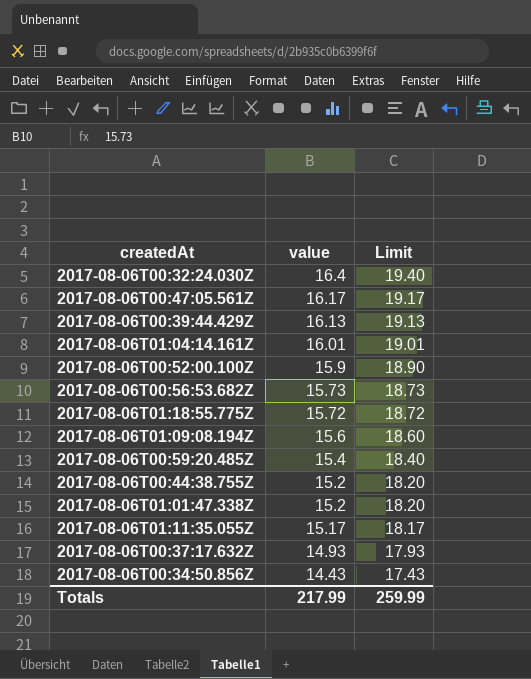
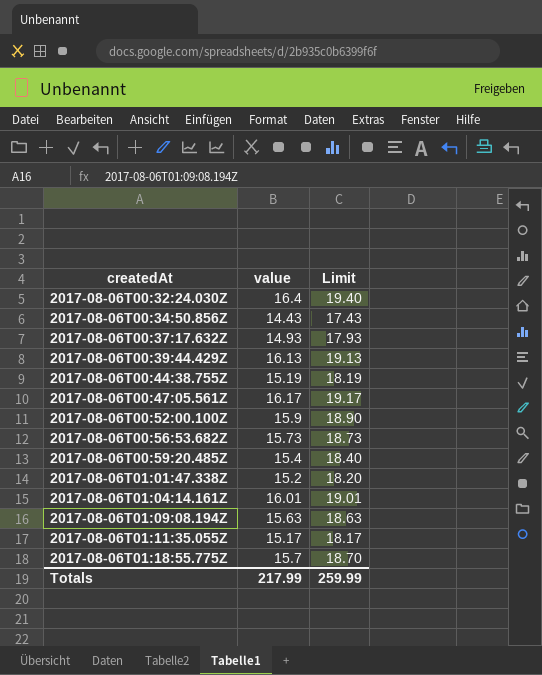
row order: value descending -> createdAt ascending
2017-08-06T00:44:38.755Z | value: 15.2 -> 15.19
2017-08-06T00:44:38.755Z | Limit: 18.20 -> 18.19
2017-08-06T01:09:08.194Z | value: 15.6 -> 15.63
2017-08-06T01:09:08.194Z | Limit: 18.60 -> 18.63
2017-08-06T01:18:55.775Z | value: 15.72 -> 15.7
2017-08-06T01:18:55.775Z | Limit: 18.72 -> 18.70

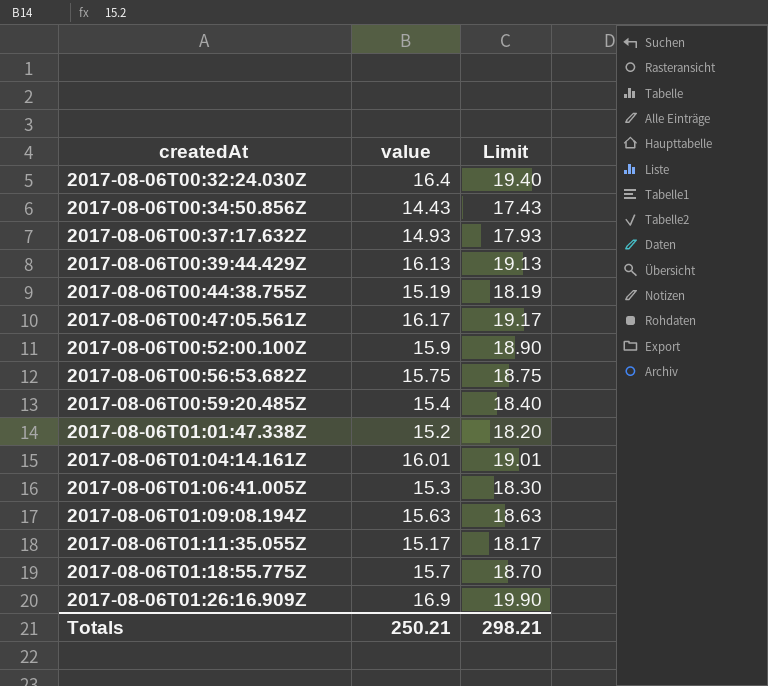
2017-08-06T00:56:53.682Z | value: 15.73 -> 15.75
2017-08-06T00:56:53.682Z | Limit: 18.73 -> 18.75
row 2017-08-06T01:06:41.005Z: none -> 15.3 | 18.30
row 2017-08-06T01:26:16.909Z: none -> 16.9 | 19.90
Totals | value: 217.99 -> 250.21
Totals | Limit: 259.99 -> 298.21

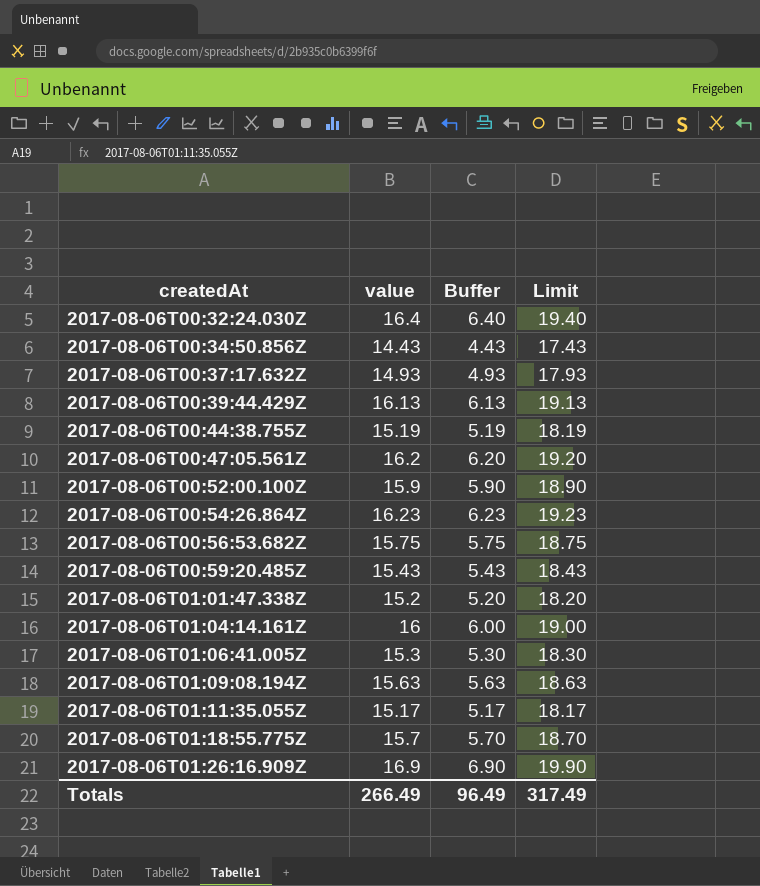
column Buffer | formula: none -> [value] - 10
2017-08-06T00:47:05.561Z | value: 16.17 -> 16.2
2017-08-06T00:47:05.561Z | Limit: 19.17 -> 19.20
row 2017-08-06T00:54:26.864Z: none -> 16.23 | 6.23 | 19.23
2017-08-06T00:59:20.485Z | value: 15.4 -> 15.43
2017-08-06T00:59:20.485Z | Limit: 18.40 -> 18.43
2017-08-06T01:04:14.161Z | value: 16.01 -> 16
2017-08-06T01:04:14.161Z | Limit: 19.01 -> 19.00
Totals | value: 250.21 -> 266.49
Totals | Limit: 298.21 -> 317.49

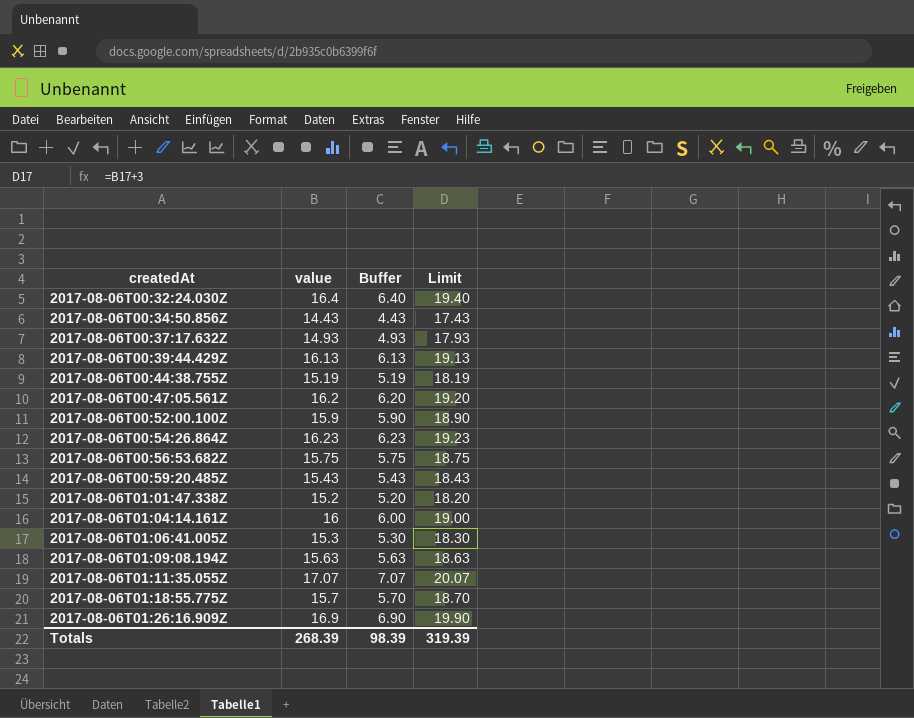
2017-08-06T01:11:35.055Z | value: 15.17 -> 17.07
2017-08-06T01:11:35.055Z | Buffer: 5.17 -> 7.07
2017-08-06T01:11:35.055Z | Limit: 18.17 -> 20.07
Totals | value: 266.49 -> 268.39
Totals | Buffer: 96.49 -> 98.39
Totals | Limit: 317.49 -> 319.39

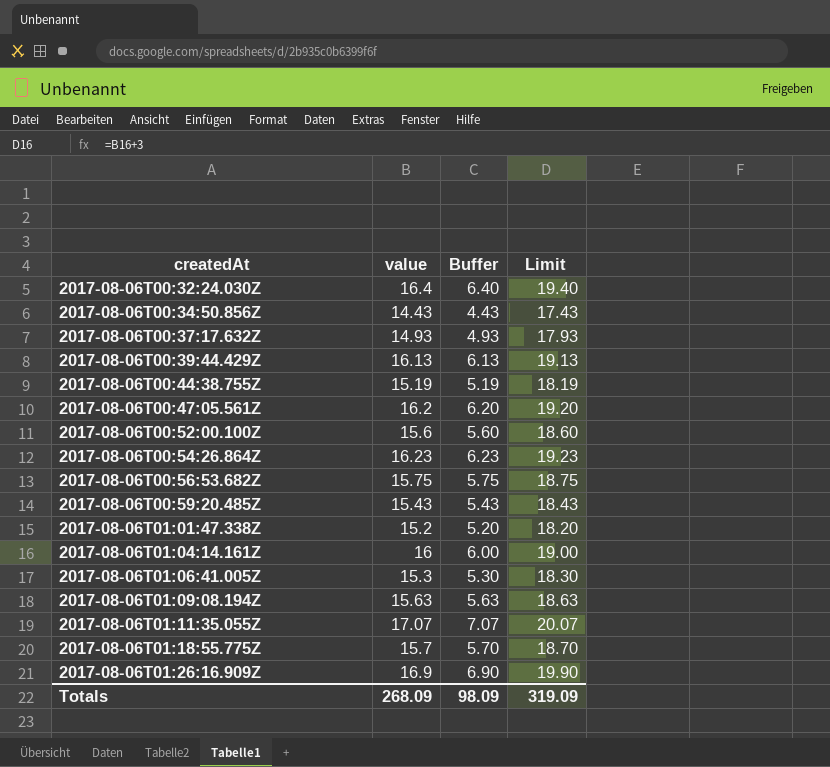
2017-08-06T00:52:00.100Z | value: 15.9 -> 15.6
2017-08-06T00:52:00.100Z | Buffer: 5.90 -> 5.60
2017-08-06T00:52:00.100Z | Limit: 18.90 -> 18.60
Totals | value: 268.39 -> 268.09
Totals | Buffer: 98.39 -> 98.09
Totals | Limit: 319.39 -> 319.09

